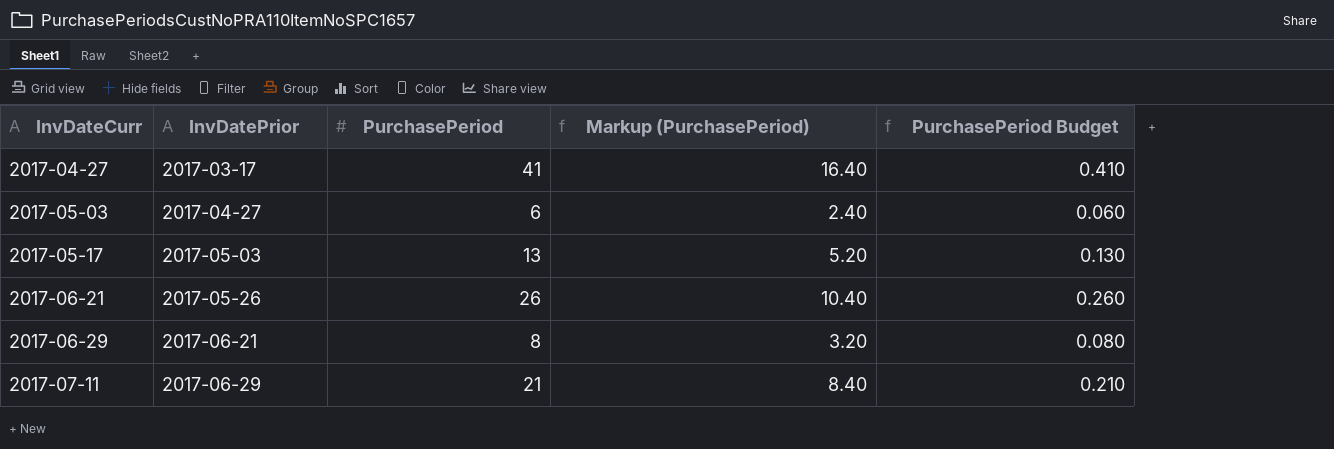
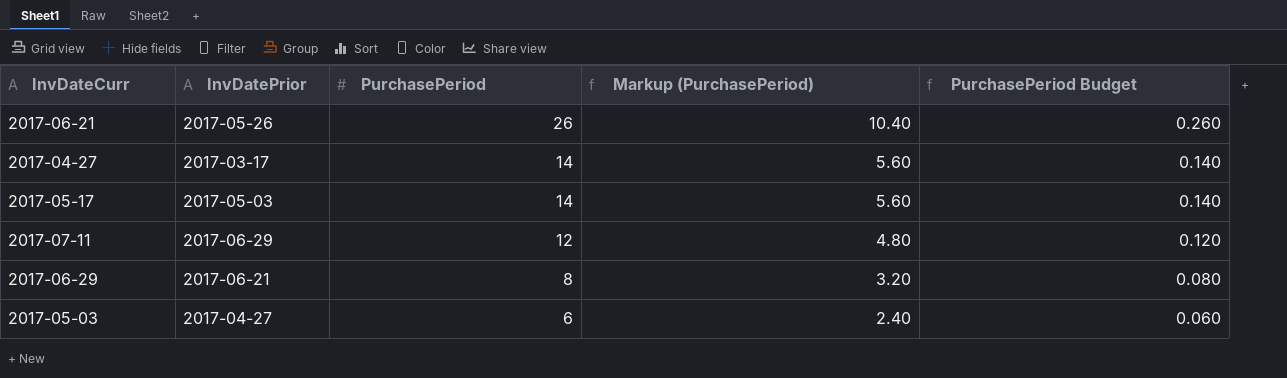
row order: InvDateCurr ascending -> PurchasePeriod descending
2017-04-27 | PurchasePeriod: 41 -> 14
2017-04-27 | Markup (PurchasePeriod): 16.40 -> 5.60
2017-04-27 | PurchasePeriod Budget: 0.410 -> 0.140
2017-05-17 | PurchasePeriod: 13 -> 14
2017-05-17 | Markup (PurchasePeriod): 5.20 -> 5.60
2017-05-17 | PurchasePeriod Budget: 0.130 -> 0.140
2017-07-11 | PurchasePeriod: 21 -> 12
2017-07-11 | Markup (PurchasePeriod): 8.40 -> 4.80
2017-07-11 | PurchasePeriod Budget: 0.210 -> 0.120

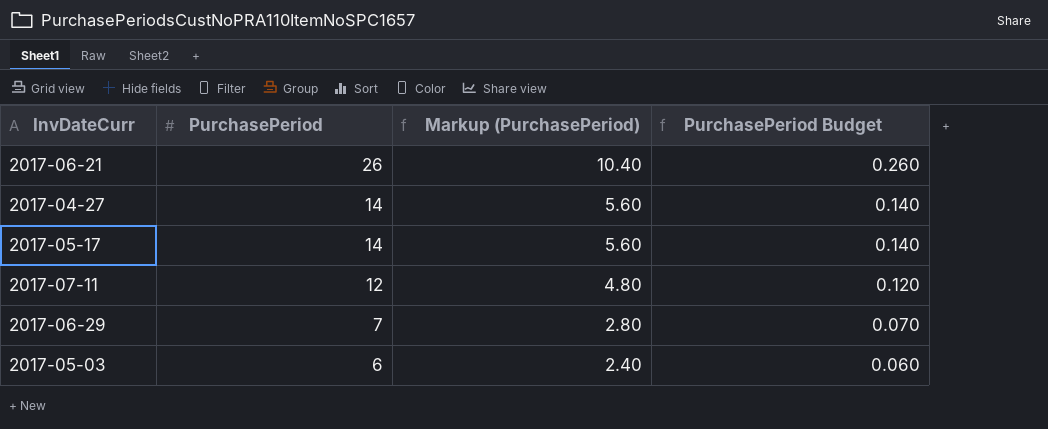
column InvDatePrior | position: 2 -> none
2017-06-29 | PurchasePeriod: 8 -> 7
2017-06-29 | Markup (PurchasePeriod): 3.20 -> 2.80
2017-06-29 | PurchasePeriod Budget: 0.080 -> 0.070

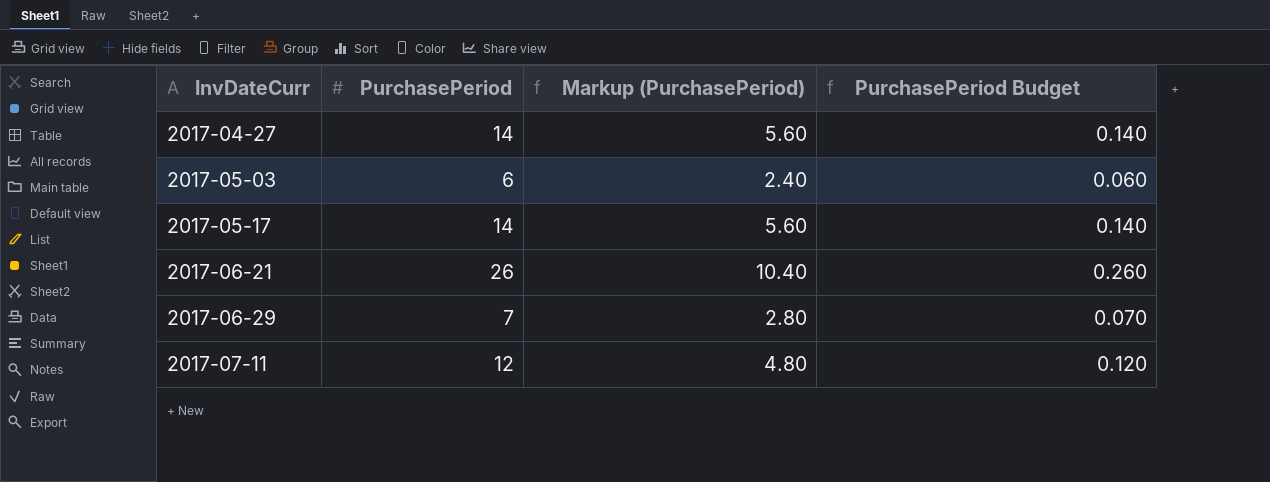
row order: PurchasePeriod descending -> InvDateCurr ascending

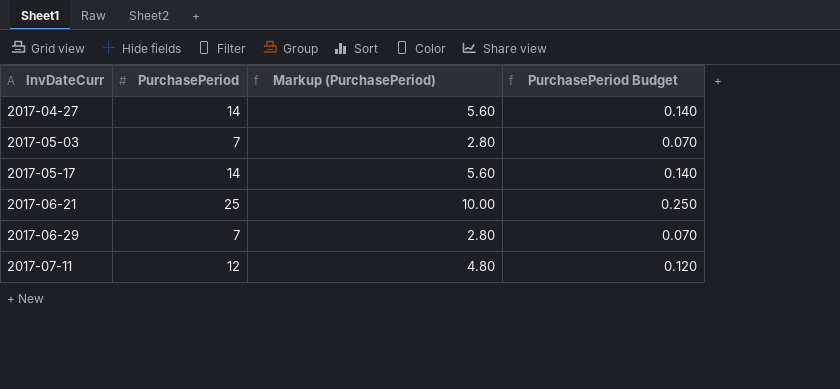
2017-05-03 | PurchasePeriod: 6 -> 7
2017-05-03 | Markup (PurchasePeriod): 2.40 -> 2.80
2017-05-03 | PurchasePeriod Budget: 0.060 -> 0.070
2017-06-21 | PurchasePeriod: 26 -> 25
2017-06-21 | Markup (PurchasePeriod): 10.40 -> 10.00
2017-06-21 | PurchasePeriod Budget: 0.260 -> 0.250

